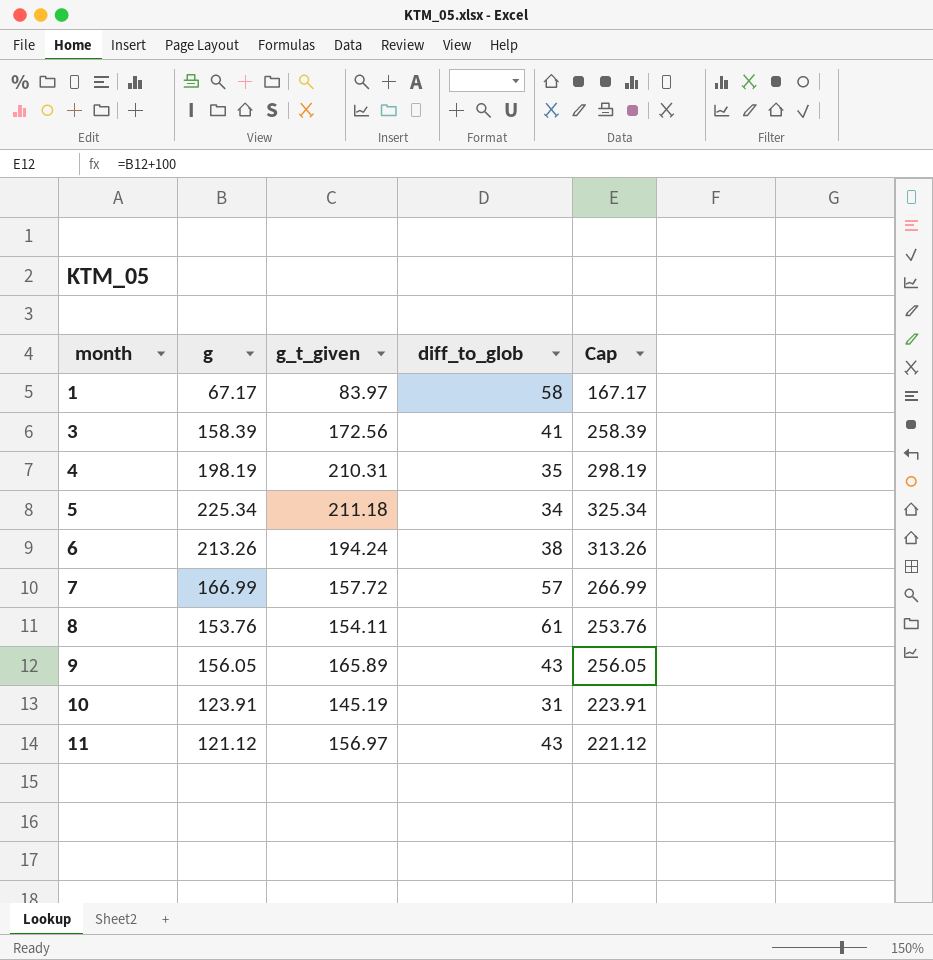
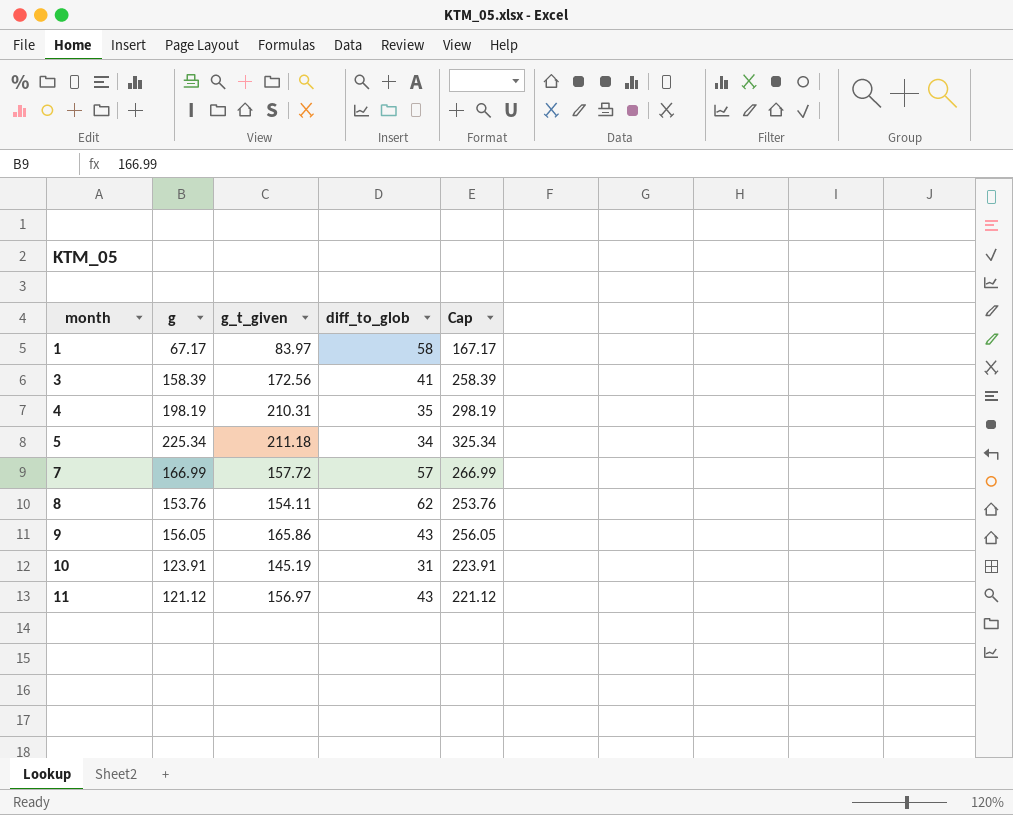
row 6: 213.26 | 194.24 | 38 | 313.26 -> none
8 | diff_to_glob: 61 -> 62
9 | g_t_given: 165.89 -> 165.86

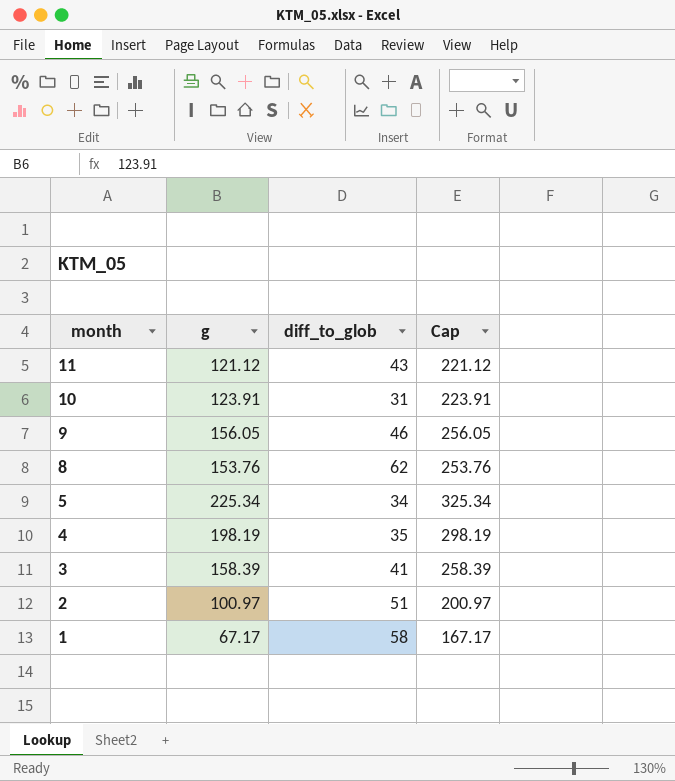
row order: month ascending -> month descending
column g_t_given | position: 3 -> none
row 7: 166.99 | 157.72 | 57 | 266.99 -> none
9 | diff_to_glob: 43 -> 46
row 2: none -> 100.97 | 51 | 200.97

